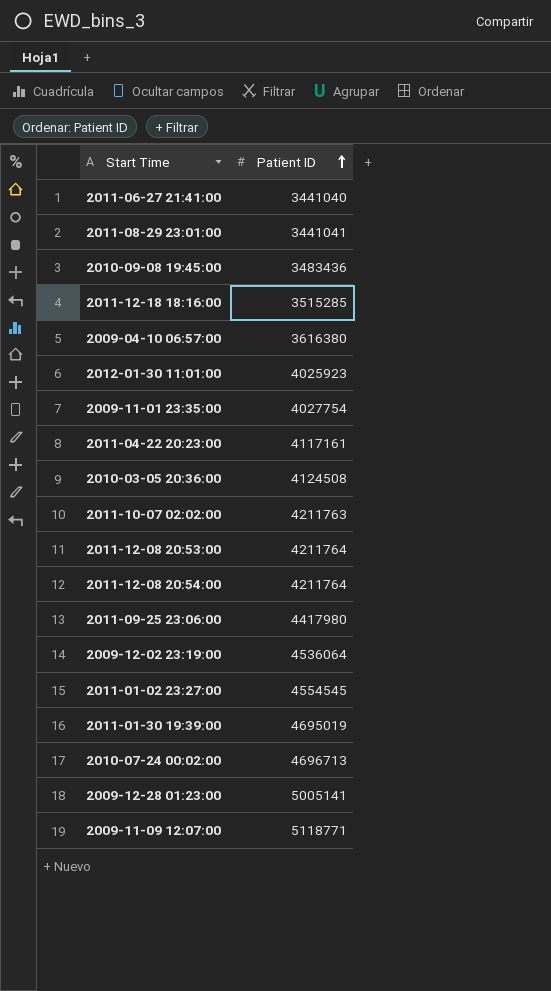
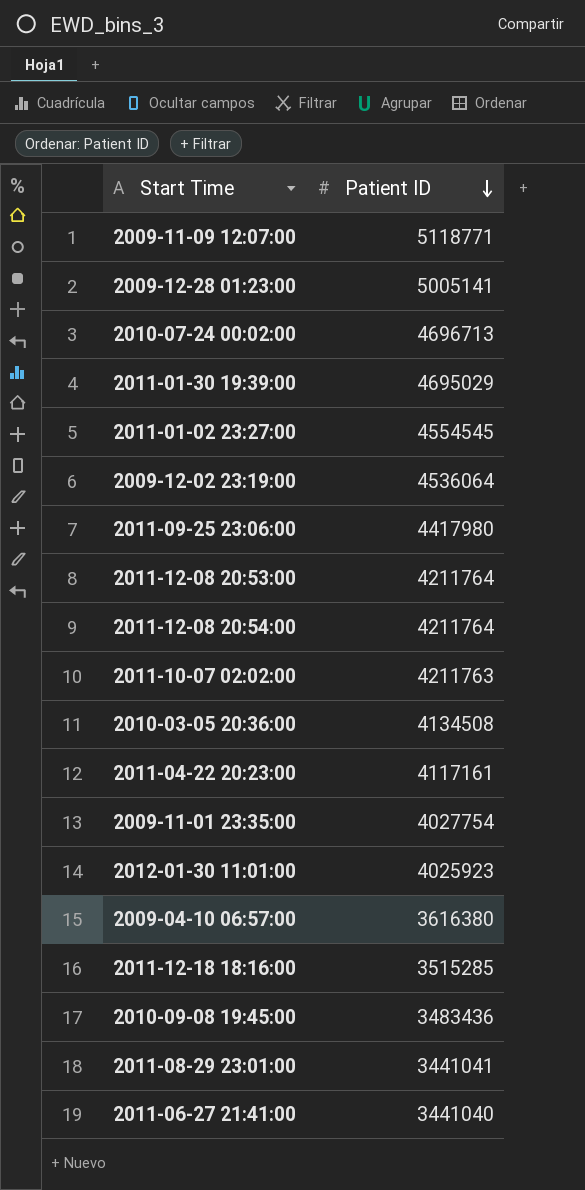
row order: Patient ID ascending -> Patient ID descending
2011-01-30 19:39:00 | Patient ID: 4695019 -> 4695029
2010-03-05 20:36:00 | Patient ID: 4124508 -> 4134508

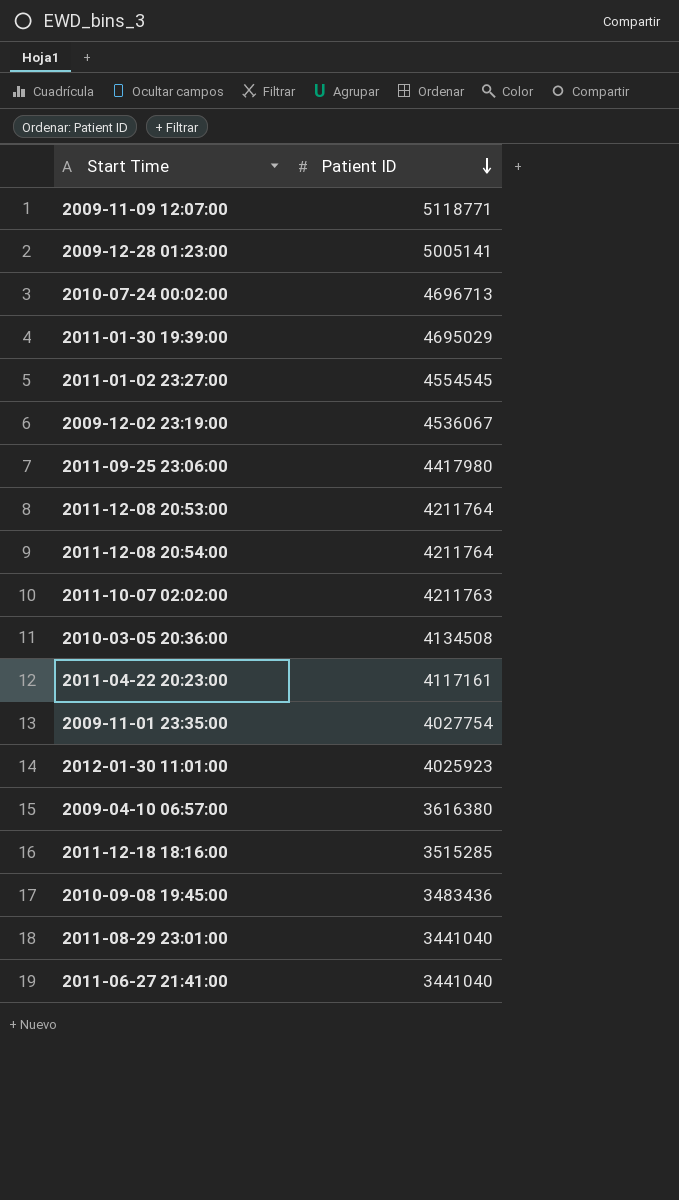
2009-12-02 23:19:00 | Patient ID: 4536064 -> 4536067
2011-08-29 23:01:00 | Patient ID: 3441041 -> 3441040

